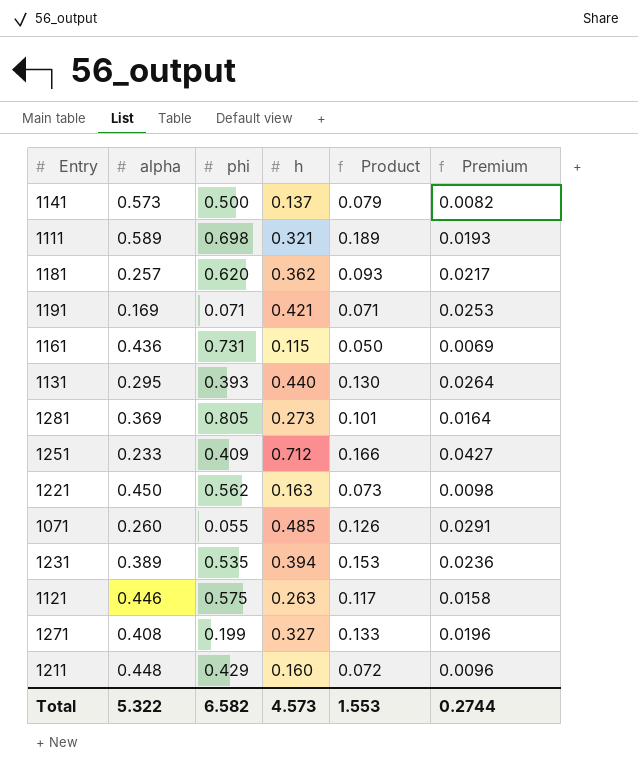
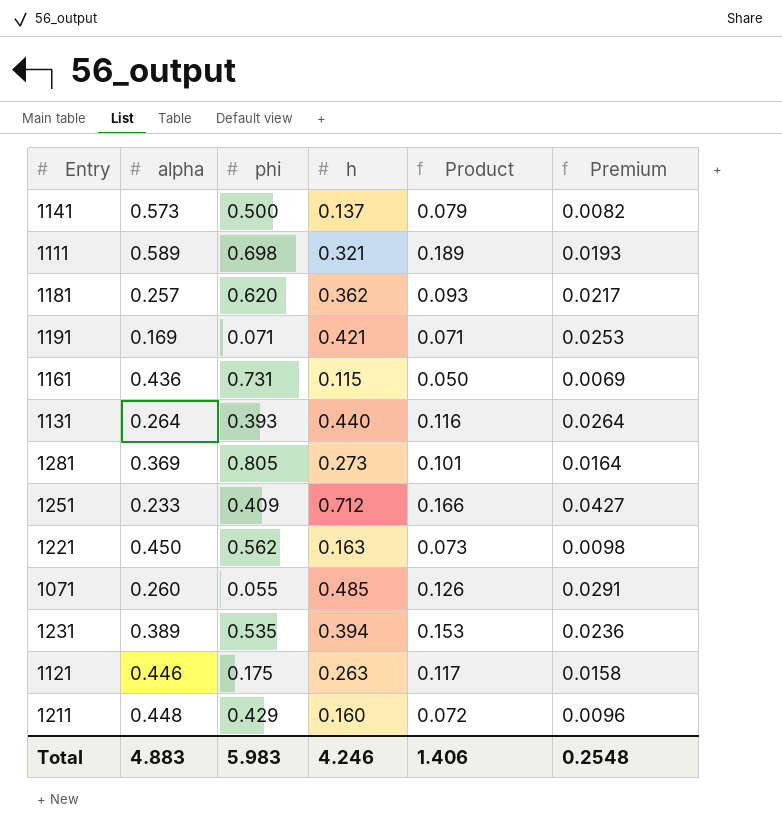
row 1271: 0.408 | 0.199 | 0.327 | 0.133 | 0.0196 -> none
1131 | alpha: 0.295 -> 0.264
1131 | Product: 0.130 -> 0.116
1121 | phi: 0.575 -> 0.175
Total | alpha: 5.322 -> 4.883
Total | phi: 6.582 -> 5.983
Total | h: 4.573 -> 4.246
Total | Product: 1.553 -> 1.406
Total | Premium: 0.2744 -> 0.2548

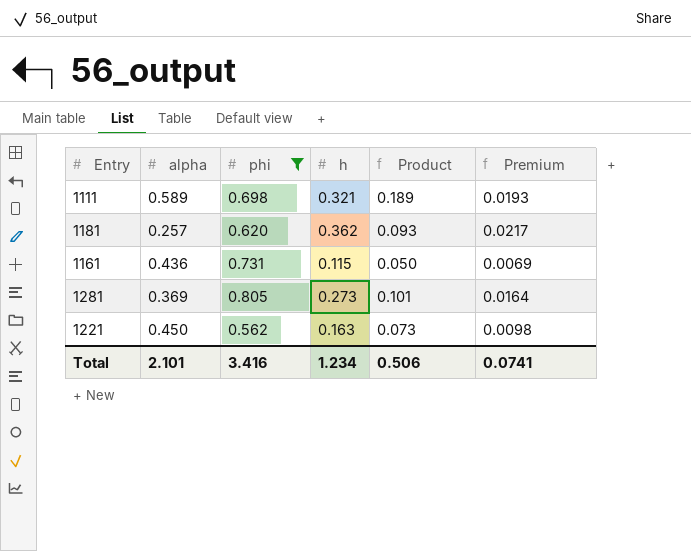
filter: none -> phi >= 0.562
Total | alpha: 4.883 -> 2.101
Total | phi: 5.983 -> 3.416
Total | h: 4.246 -> 1.234
Total | Product: 1.406 -> 0.506
Total | Premium: 0.2548 -> 0.0741

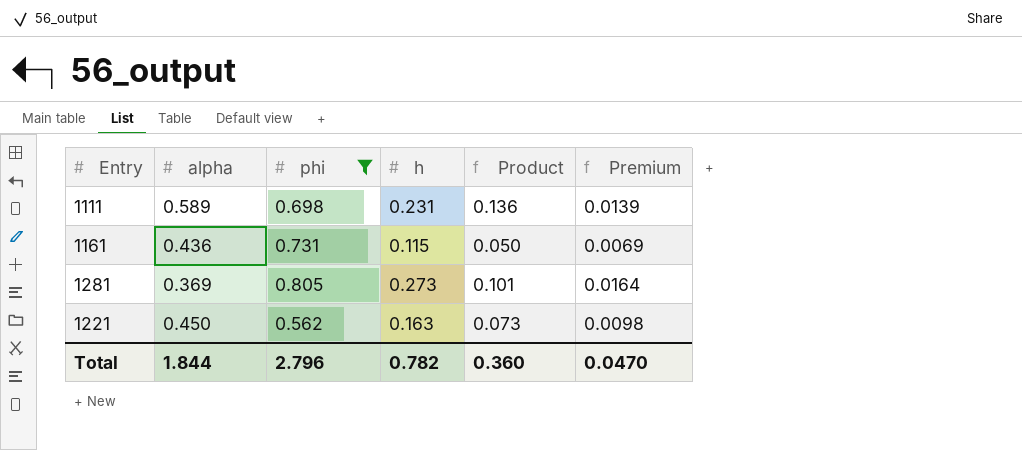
row 1181: 0.257 | 0.620 | 0.362 | 0.093 | 0.0217 -> none
1111 | h: 0.321 -> 0.231
1111 | Product: 0.189 -> 0.136
1111 | Premium: 0.0193 -> 0.0139
Total | alpha: 2.101 -> 1.844
Total | phi: 3.416 -> 2.796
Total | h: 1.234 -> 0.782
Total | Product: 0.506 -> 0.360
Total | Premium: 0.0741 -> 0.0470

